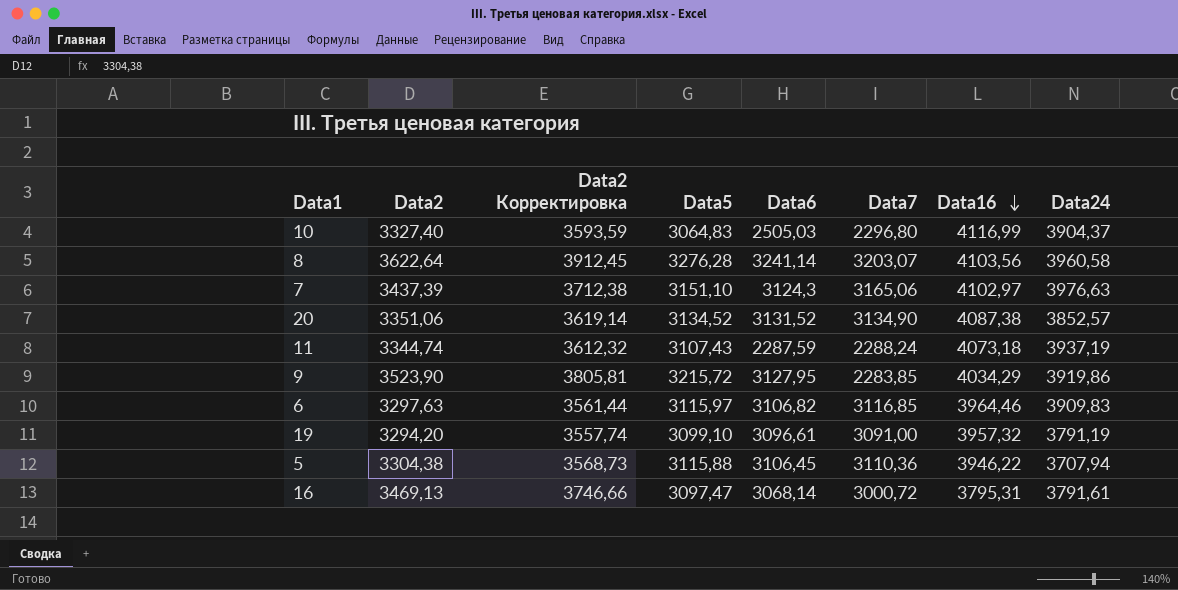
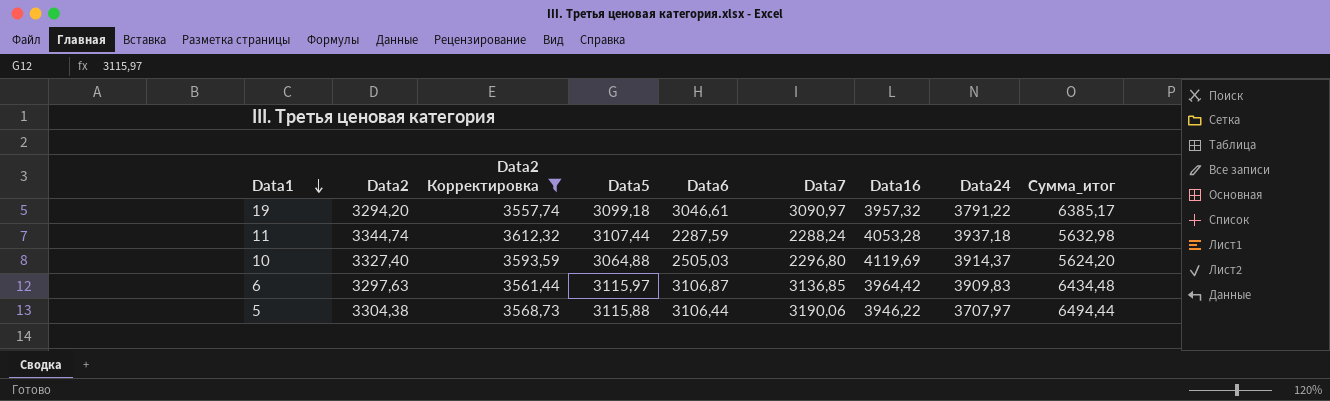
filter: none -> Data2 Корректировка <= 3612,32
row order: Data16 descending -> Data1 descending
column Сумма_итог | formula: none -> [Data2] + [Data7]
19 | Data5: 3099,10 -> 3099,18
19 | Data6: 3096,61 -> 3046,61
19 | Data7: 3091,00 -> 3090,97
19 | Data24: 3791,19 -> 3791,22
11 | Data5: 3107,43 -> 3107,44
11 | Data16: 4073,18 -> 4053,28
11 | Data24: 3937,19 -> 3937,18
10 | Data5: 3064,83 -> 3064,88
10 | Data16: 4116,99 -> 4119,69
10 | Data24: 3904,37 -> 3914,37
6 | Data6: 3106,82 -> 3106,87
6 | Data7: 3116,85 -> 3136,85
6 | Data16: 3964,46 -> 3964,42
5 | Data6: 3106,45 -> 3106,44
5 | Data7: 3110,36 -> 3190,06
5 | Data24: 3707,94 -> 3707,97

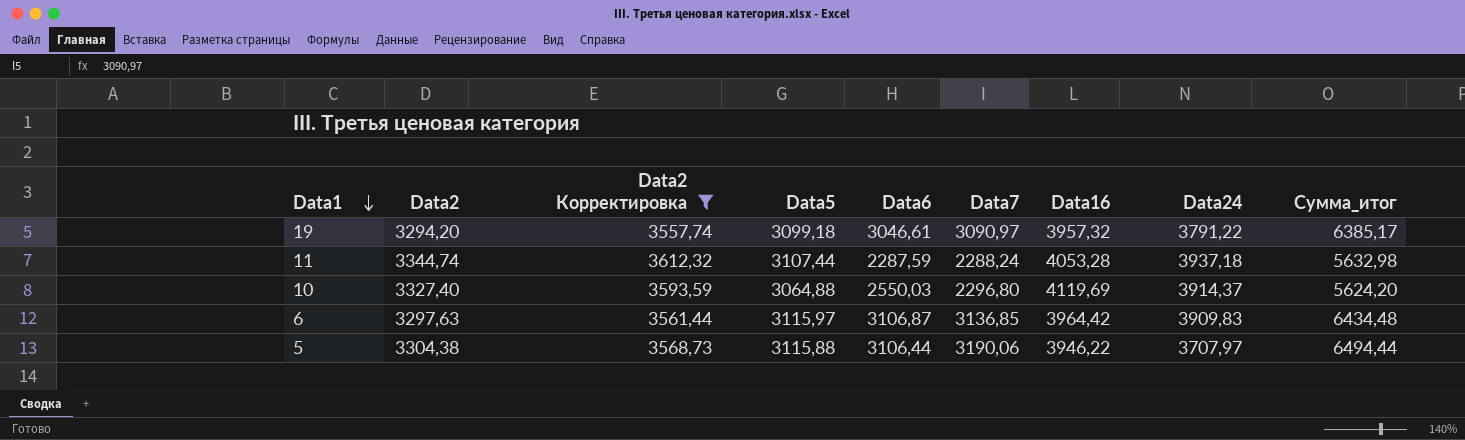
10 | Data6: 2505,03 -> 2550,03

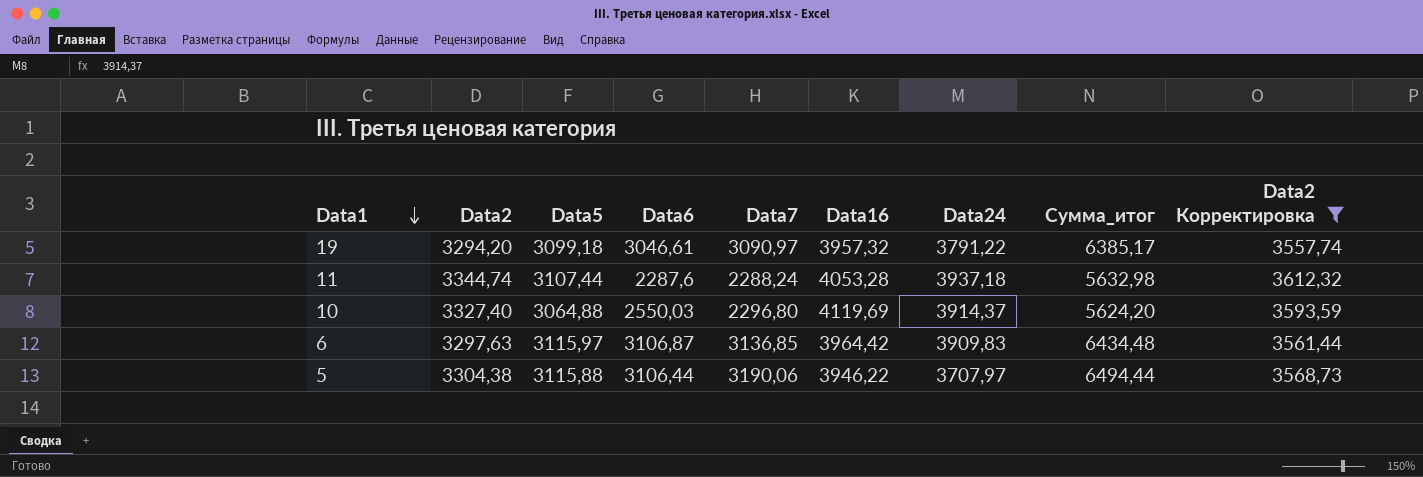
column Data2 Корректировка | position: 3 -> 9
11 | Data6: 2287,59 -> 2287,6

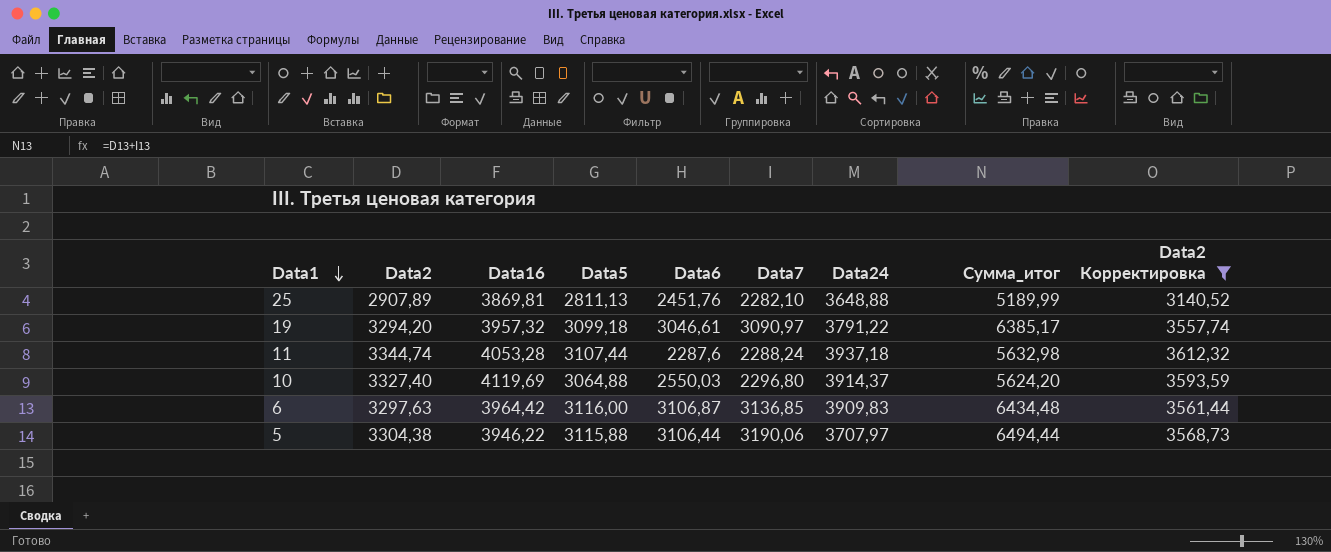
column Data16 | position: 6 -> 3
row 25: none -> 2907,89 | 3869,81 | 2811,13 | 2451,76 | 2282,10 | 3648,88 | 5189,99 | 3140,52
6 | Data5: 3115,97 -> 3116,00

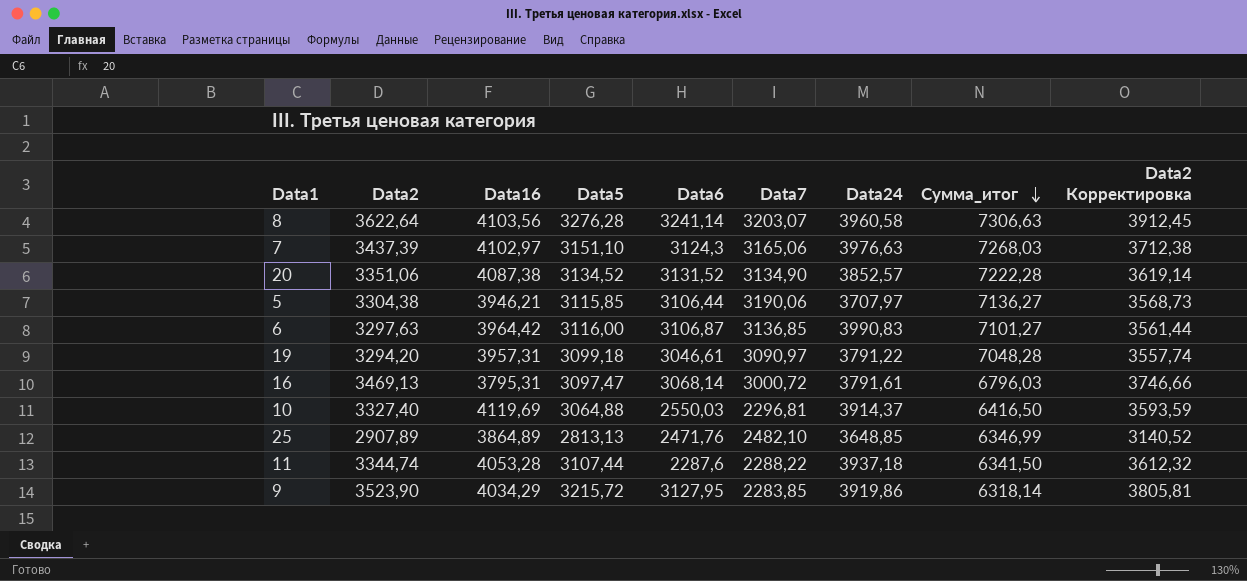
filter: Data2 Корректировка <= 3612,32 -> none
row order: Data1 descending -> Сумма_итог descending
column Сумма_итог | formula: [Data2] + [Data7] -> [Data16] + [Data7]
5 | Data16: 3946,22 -> 3946,21
5 | Data5: 3115,88 -> 3115,85
6 | Data24: 3909,83 -> 3990,83
19 | Data16: 3957,32 -> 3957,31
10 | Data7: 2296,80 -> 2296,81
25 | Data16: 3869,81 -> 3864,89
25 | Data5: 2811,13 -> 2813,13
25 | Data6: 2451,76 -> 2471,76
25 | Data7: 2282,10 -> 2482,10
25 | Data24: 3648,88 -> 3648,85
11 | Data7: 2288,24 -> 2288,22

